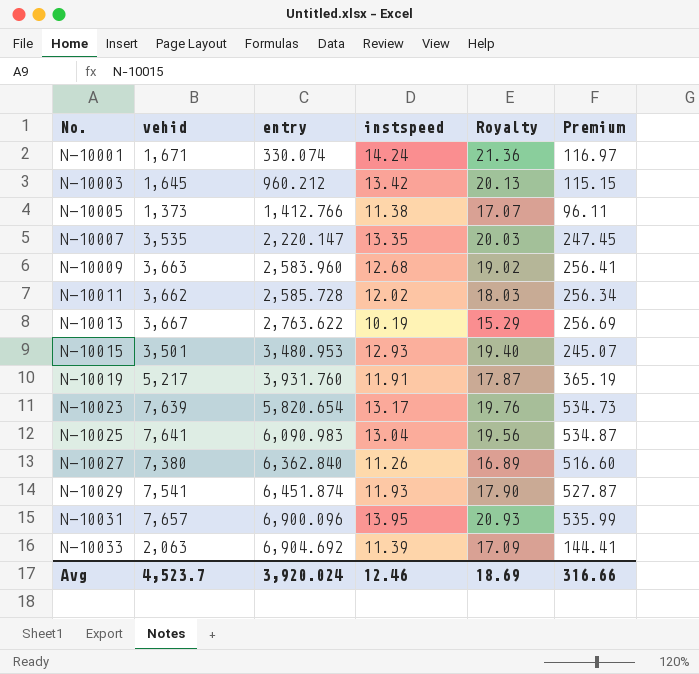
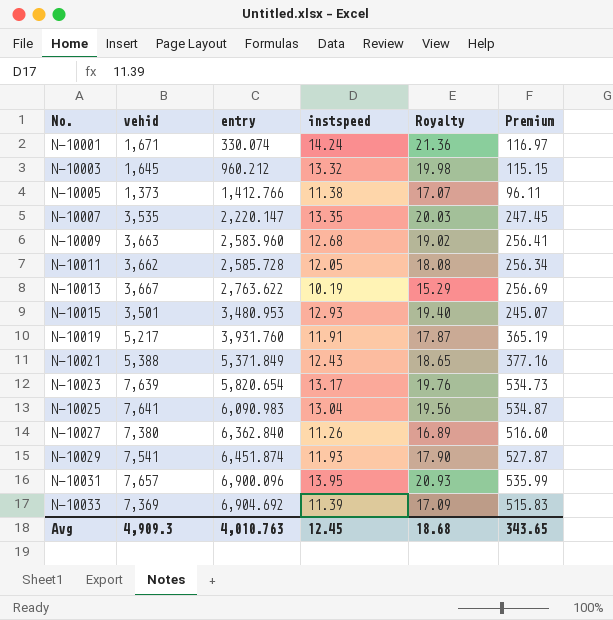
N-10003 | instspeed: 13.42 -> 13.32
N-10003 | Royalty: 20.13 -> 19.98
N-10011 | instspeed: 12.02 -> 12.05
N-10011 | Royalty: 18.03 -> 18.08
row N-10021: none -> 5,388 | 5,371.849 | 12.43 | 18.65 | 377.16
N-10033 | vehid: 2,063 -> 7,369
N-10033 | Premium: 144.41 -> 515.83
Avg | vehid: 4,523.7 -> 4,909.3
Avg | entry: 3,920.024 -> 4,010.763
Avg | instspeed: 12.46 -> 12.45
Avg | Royalty: 18.69 -> 18.68
Avg | Premium: 316.66 -> 343.65

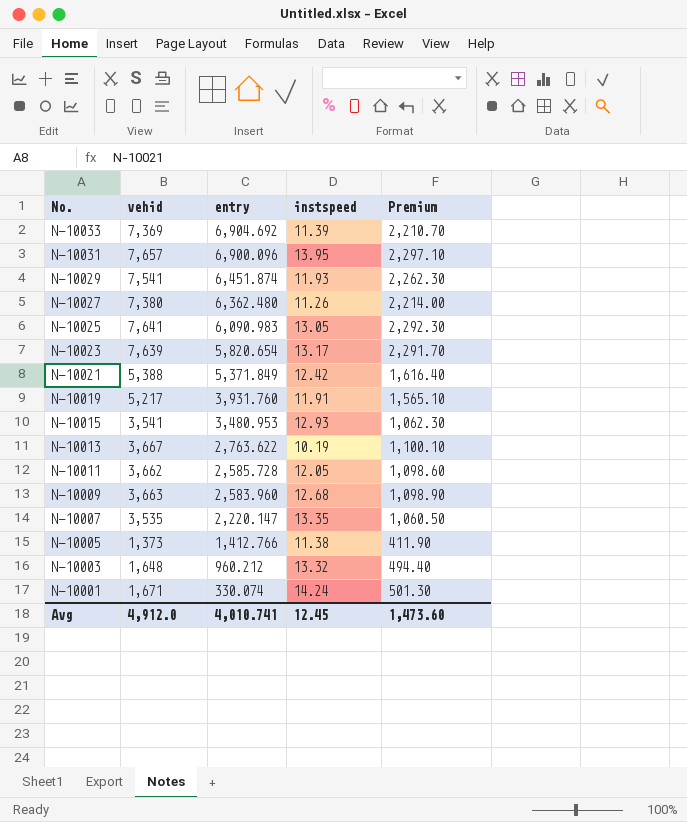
row order: No. ascending -> No. descending
column Royalty | formula: [instspeed] * 1.5 -> none
column Premium | formula: [vehid] * 0.07 -> [vehid] * 0.3
N-10027 | entry: 6,362.840 -> 6,362.480
N-10025 | instspeed: 13.04 -> 13.05
N-10021 | instspeed: 12.43 -> 12.42
N-10015 | vehid: 3,501 -> 3,541
N-10003 | vehid: 1,645 -> 1,648
Avg | vehid: 4,909.3 -> 4,912.0
Avg | entry: 4,010.763 -> 4,010.741
Avg | Premium: 343.65 -> 1,473.60

